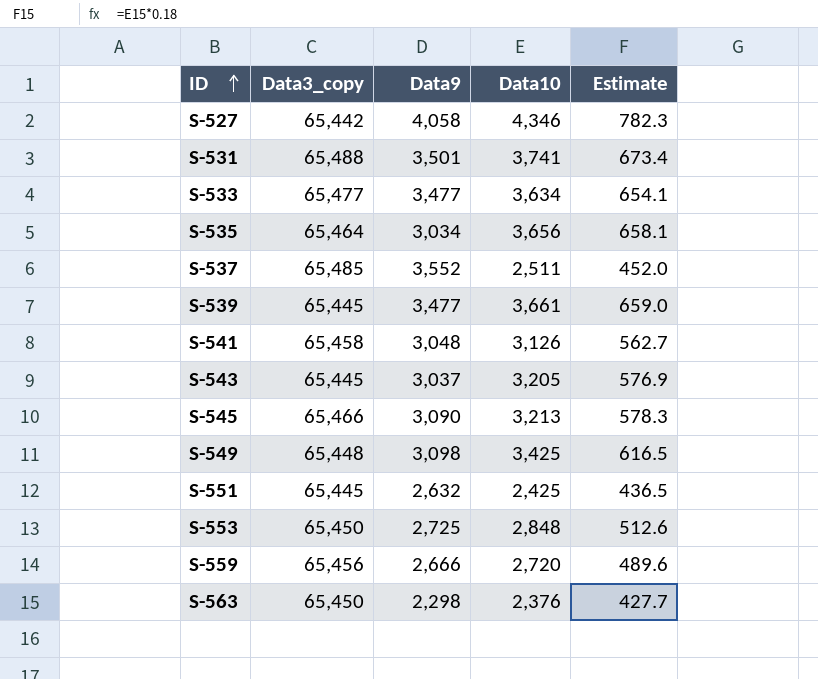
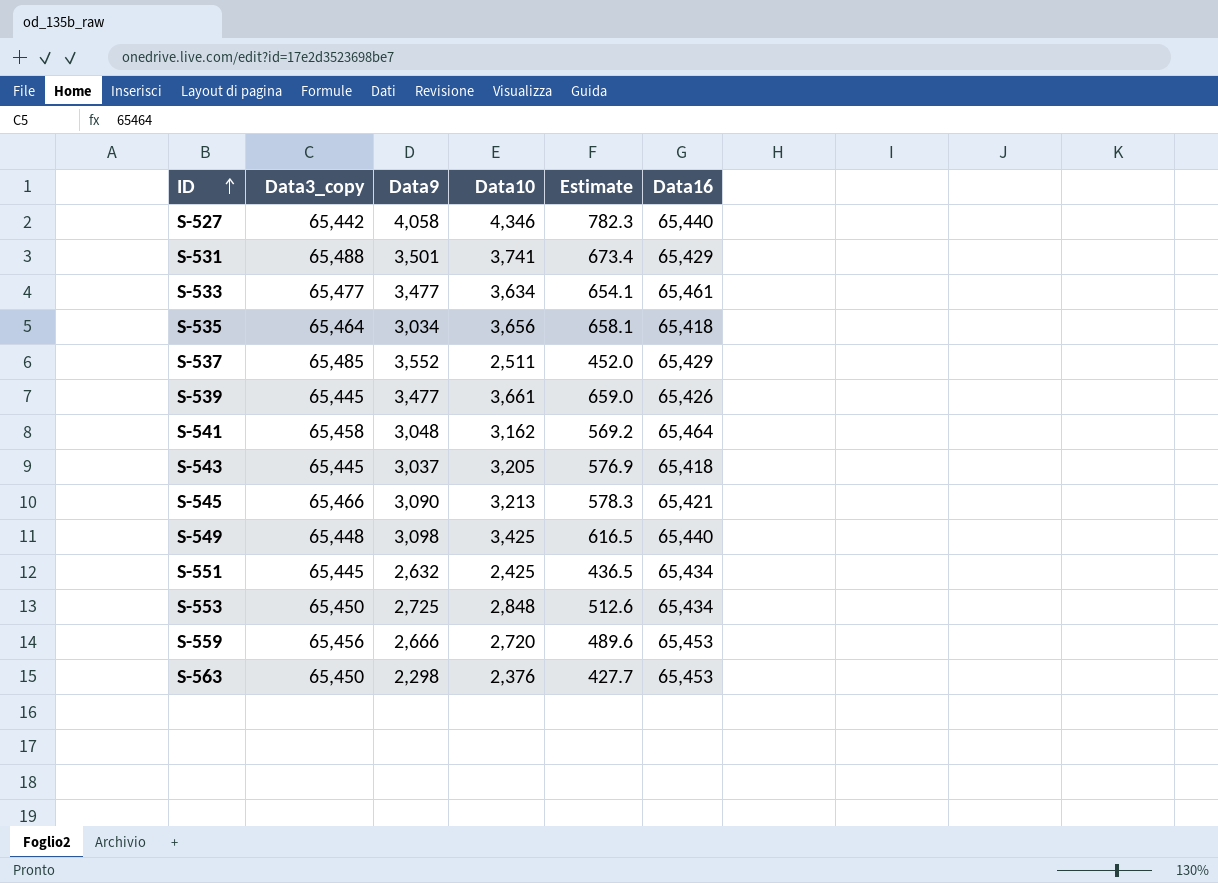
column Data16 | position: none -> 6
S-541 | Data10: 3,126 -> 3,162
S-541 | Estimate: 562.7 -> 569.2

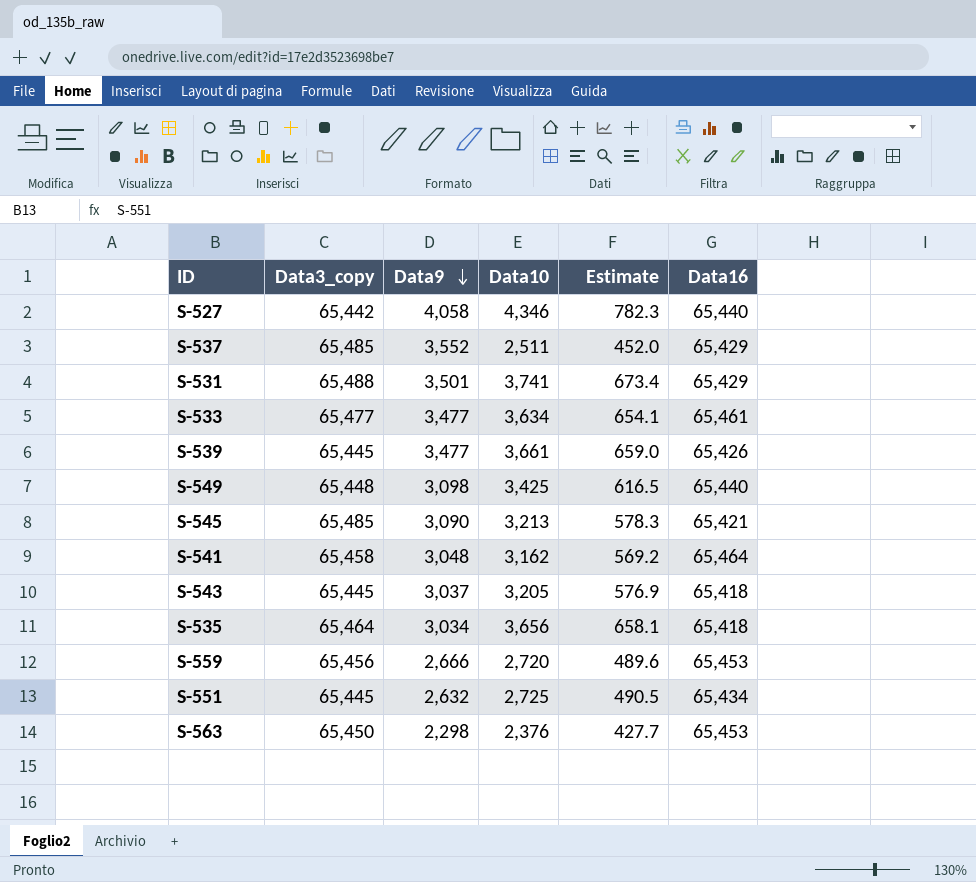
row order: ID ascending -> Data9 descending
row S-553: 65,450 | 2,725 | 2,848 | 512.6 | 65,434 -> none
S-545 | Data3_copy: 65,466 -> 65,485
S-551 | Data10: 2,425 -> 2,725
S-551 | Estimate: 436.5 -> 490.5

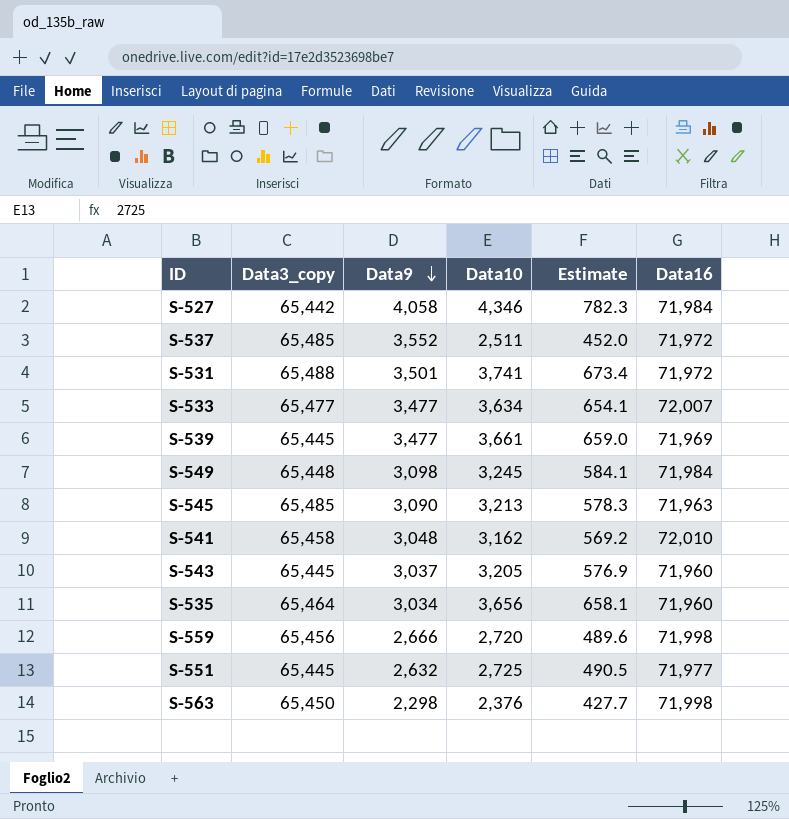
S-527 | Data16: 65,440 -> 71,984
S-537 | Data16: 65,429 -> 71,972
S-531 | Data16: 65,429 -> 71,972
S-533 | Data16: 65,461 -> 72,007
S-539 | Data16: 65,426 -> 71,969
S-549 | Data10: 3,425 -> 3,245
S-549 | Estimate: 616.5 -> 584.1
S-549 | Data16: 65,440 -> 71,984
S-545 | Data16: 65,421 -> 71,963
S-541 | Data16: 65,464 -> 72,010
S-543 | Data16: 65,418 -> 71,960
S-535 | Data16: 65,418 -> 71,960
S-559 | Data16: 65,453 -> 71,998
S-551 | Data16: 65,434 -> 71,977
S-563 | Data16: 65,453 -> 71,998

